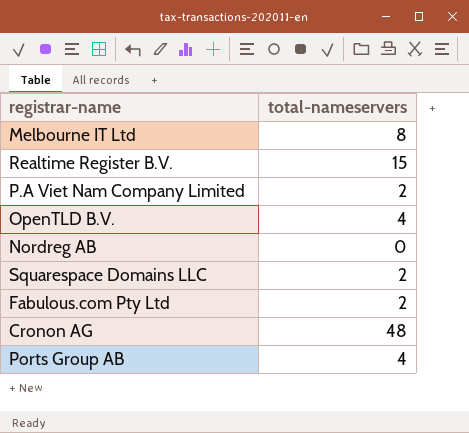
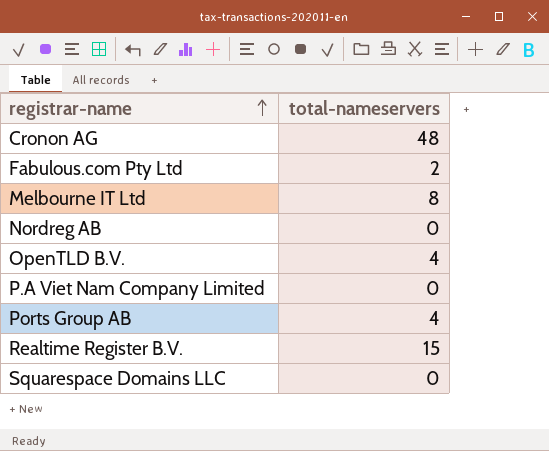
row order: none -> registrar-name ascending
P.A Viet Nam Company Limited | total-nameservers: 2 -> 0
Squarespace Domains LLC | total-nameservers: 2 -> 0

